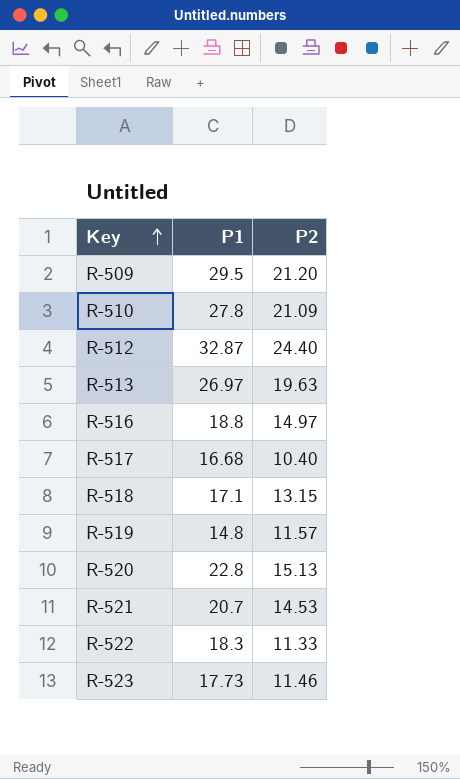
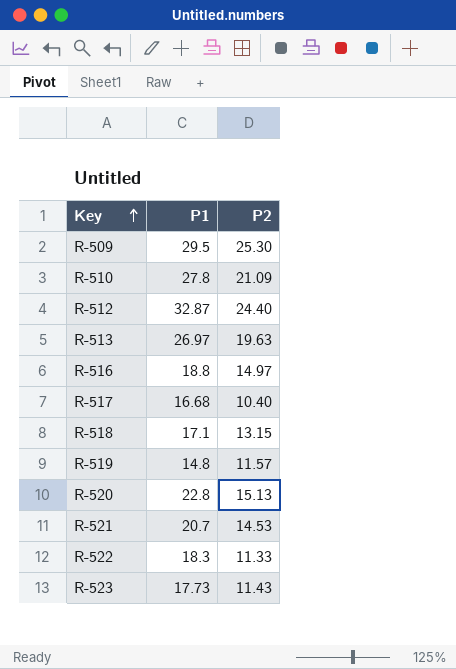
R-509 | P2: 21.20 -> 25.30
R-523 | P2: 11.46 -> 11.43

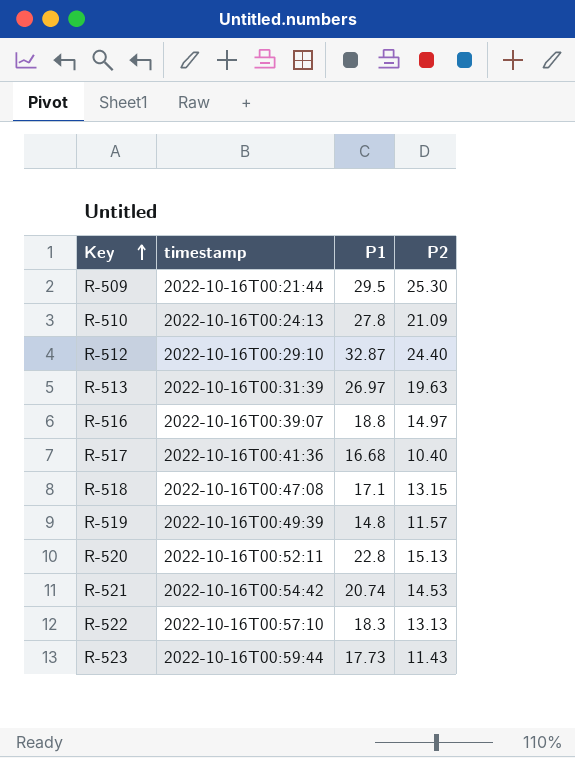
column timestamp | position: none -> 2
R-521 | P1: 20.7 -> 20.74
R-522 | P2: 11.33 -> 13.13

